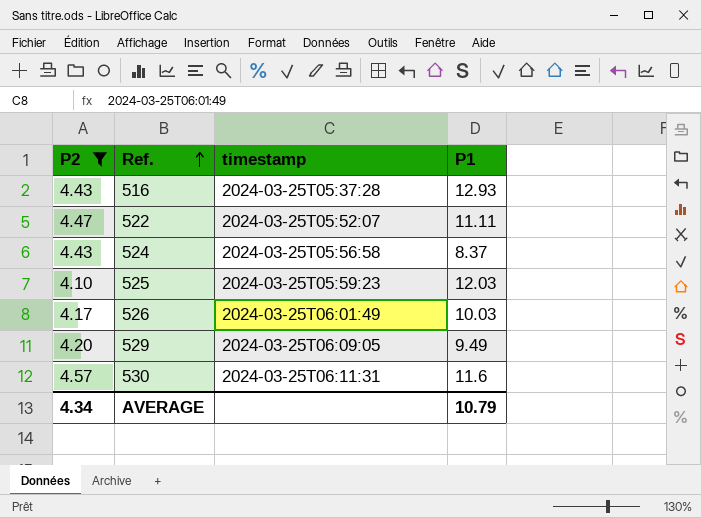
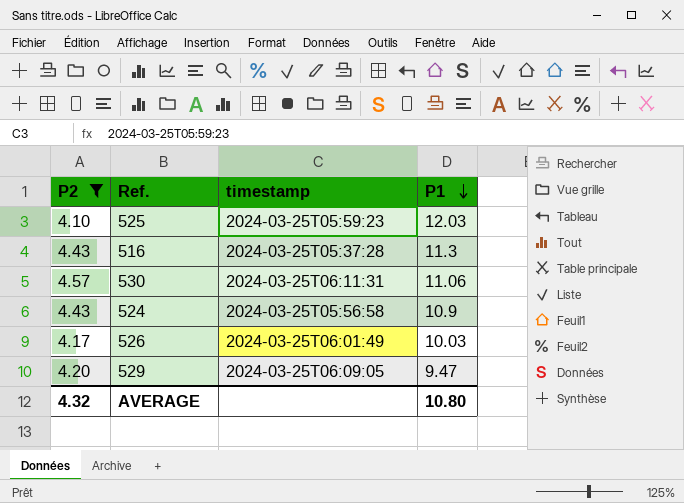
row order: Ref. ascending -> P1 descending
row 522: 4.47 | 2024-03-25T05:52:07 | 11.11 -> none
516 | P1: 12.93 -> 11.3
530 | P1: 11.6 -> 11.06
524 | P1: 8.37 -> 10.9
529 | P1: 9.49 -> 9.47
AVERAGE | P2: 4.34 -> 4.32
AVERAGE | P1: 10.79 -> 10.80

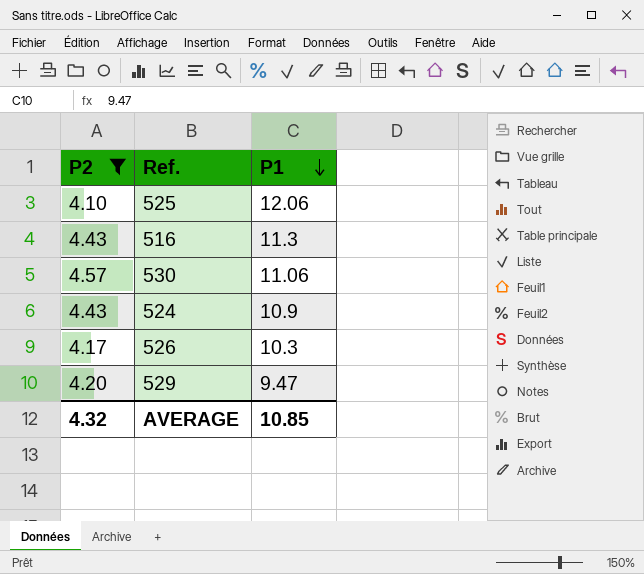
column timestamp | position: 3 -> none
525 | P1: 12.03 -> 12.06
526 | P1: 10.03 -> 10.3
AVERAGE | P1: 10.80 -> 10.85

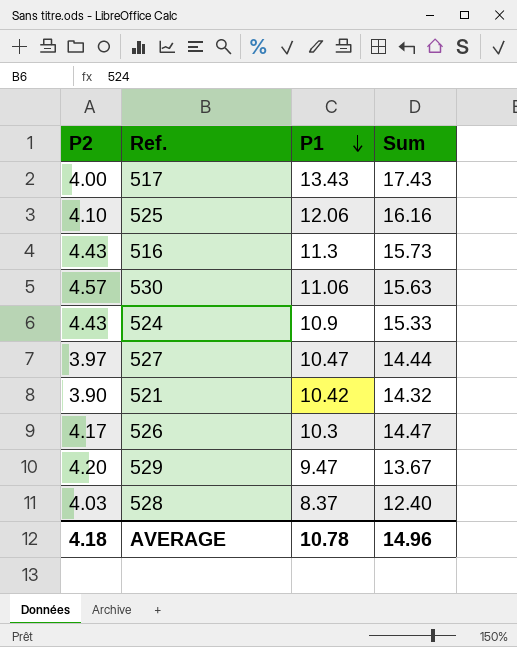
filter: P2 >= 4.10 -> none
column Sum | formula: none -> [P2] + [P1]
AVERAGE | P2: 4.32 -> 4.18
AVERAGE | P1: 10.85 -> 10.78

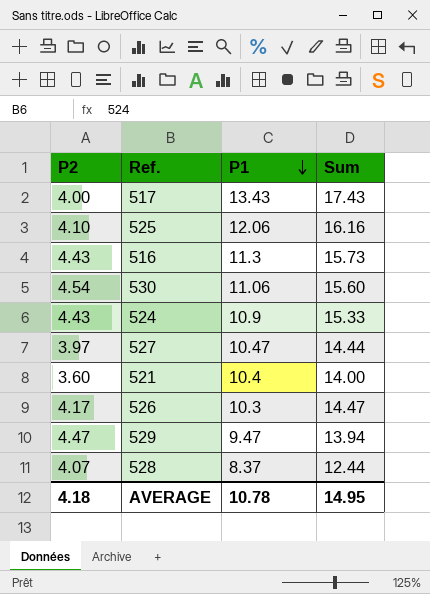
530 | P2: 4.57 -> 4.54
530 | Sum: 15.63 -> 15.60
521 | P2: 3.90 -> 3.60
521 | P1: 10.42 -> 10.4
521 | Sum: 14.32 -> 14.00
529 | P2: 4.20 -> 4.47
529 | Sum: 13.67 -> 13.94
528 | P2: 4.03 -> 4.07
528 | Sum: 12.40 -> 12.44
AVERAGE | Sum: 14.96 -> 14.95

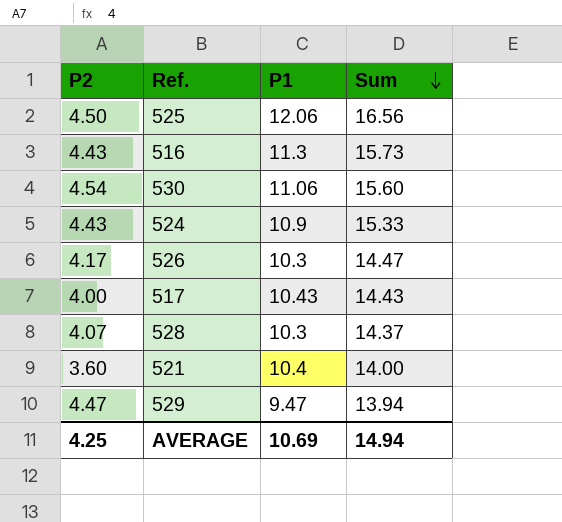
row order: P1 descending -> Sum descending
row 527: 3.97 | 10.47 | 14.44 -> none
525 | P2: 4.10 -> 4.50
525 | Sum: 16.16 -> 16.56
517 | P1: 13.43 -> 10.43
517 | Sum: 17.43 -> 14.43
528 | P1: 8.37 -> 10.3
528 | Sum: 12.44 -> 14.37
AVERAGE | P2: 4.18 -> 4.25
AVERAGE | P1: 10.78 -> 10.69
AVERAGE | Sum: 14.95 -> 14.94

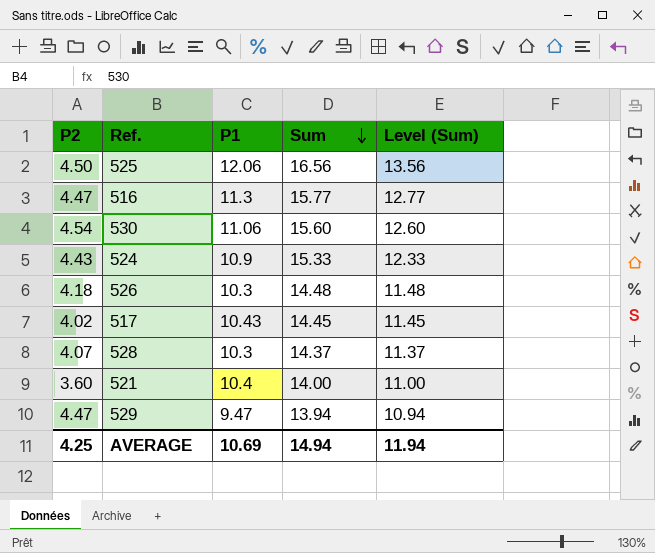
column Level (Sum) | formula: none -> [Sum] - 3
516 | P2: 4.43 -> 4.47
516 | Sum: 15.73 -> 15.77
526 | P2: 4.17 -> 4.18
526 | Sum: 14.47 -> 14.48
517 | P2: 4.00 -> 4.02
517 | Sum: 14.43 -> 14.45

